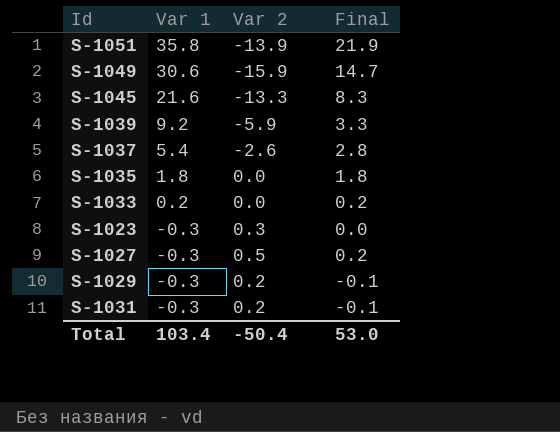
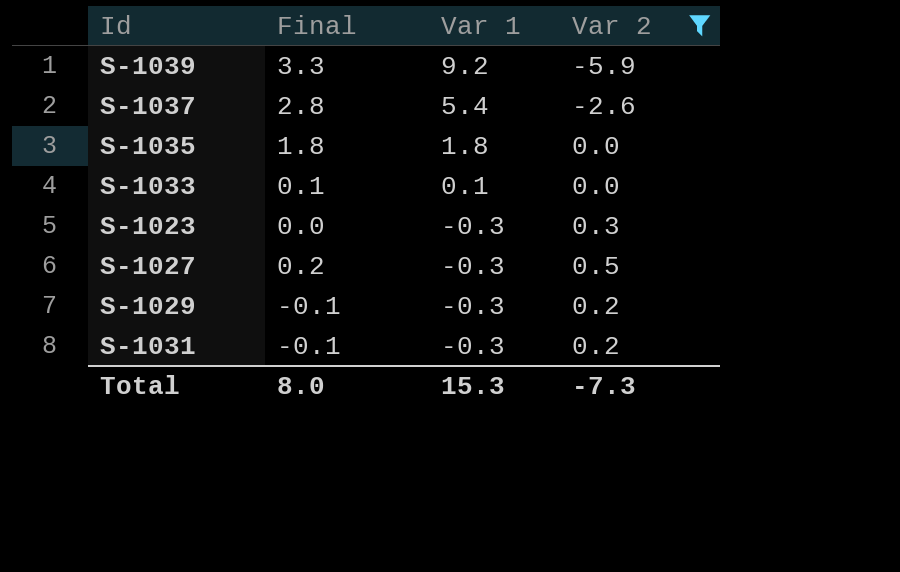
filter: none -> Var 2 >= -5.9
column Final | position: 4 -> 2
S-1033 | Final: 0.2 -> 0.1
S-1033 | Var 1: 0.2 -> 0.1
Total | Final: 53.0 -> 8.0
Total | Var 1: 103.4 -> 15.3
Total | Var 2: -50.4 -> -7.3

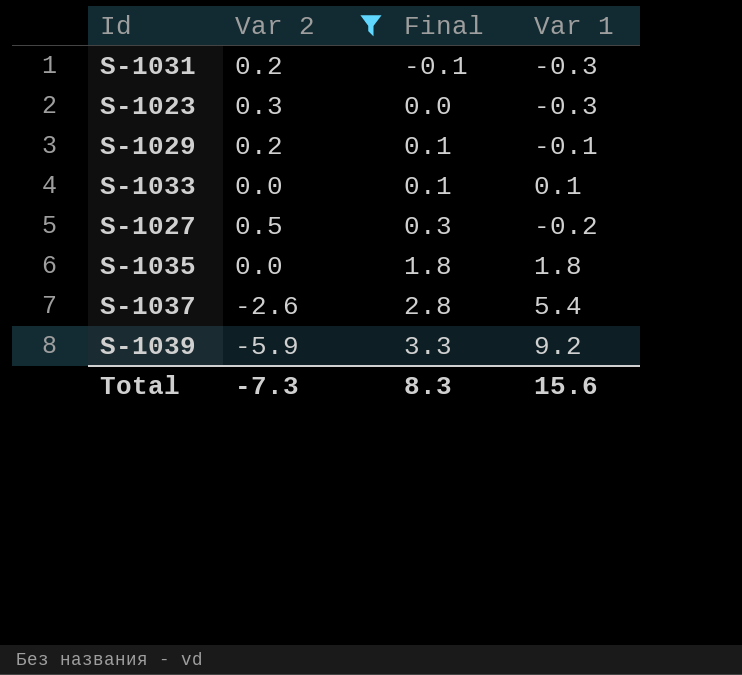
row order: Var 1 descending -> Final ascending
column Var 2 | position: 4 -> 2
S-1029 | Final: -0.1 -> 0.1
S-1029 | Var 1: -0.3 -> -0.1
S-1027 | Final: 0.2 -> 0.3
S-1027 | Var 1: -0.3 -> -0.2
Total | Final: 8.0 -> 8.3
Total | Var 1: 15.3 -> 15.6

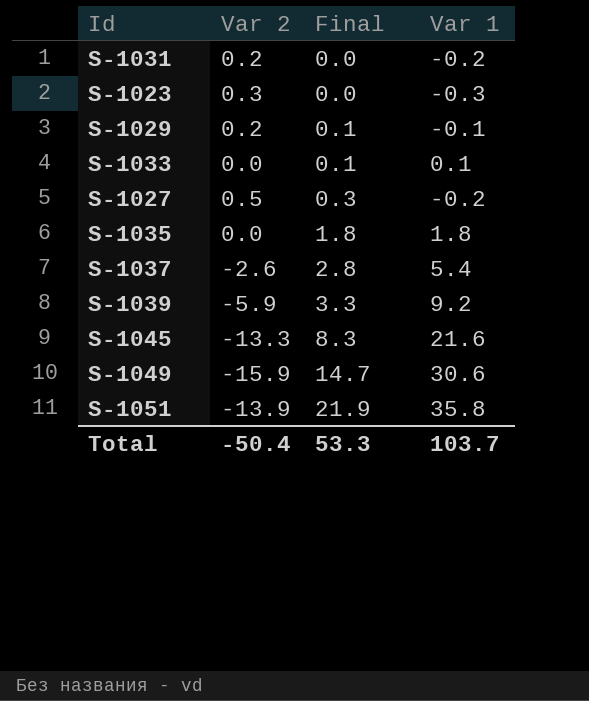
filter: Var 2 >= -5.9 -> none
S-1031 | Final: -0.1 -> 0.0
S-1031 | Var 1: -0.3 -> -0.2
Total | Var 2: -7.3 -> -50.4
Total | Final: 8.3 -> 53.3
Total | Var 1: 15.6 -> 103.7

